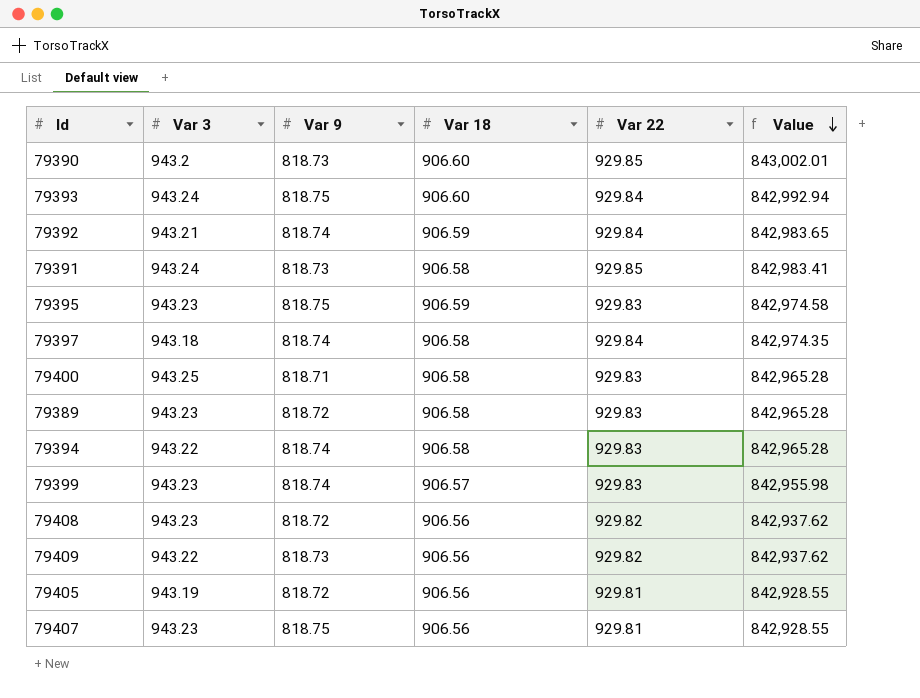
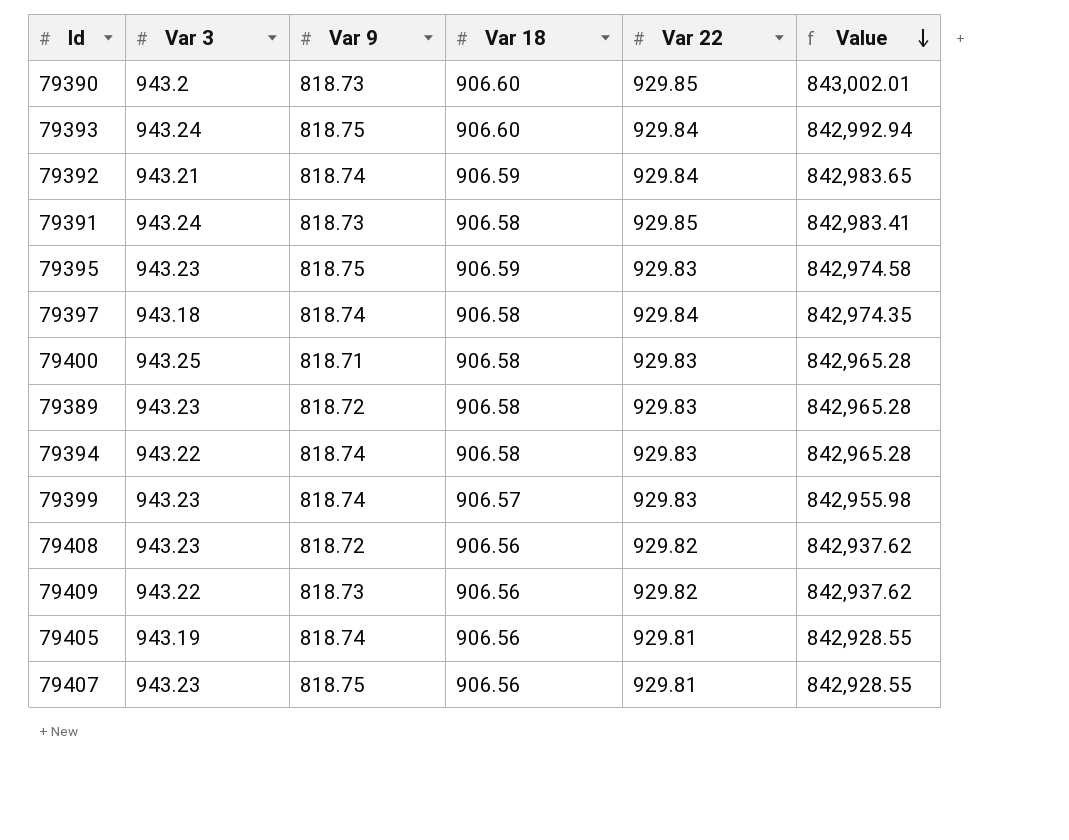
79405 | Var 9: 818.72 -> 818.74

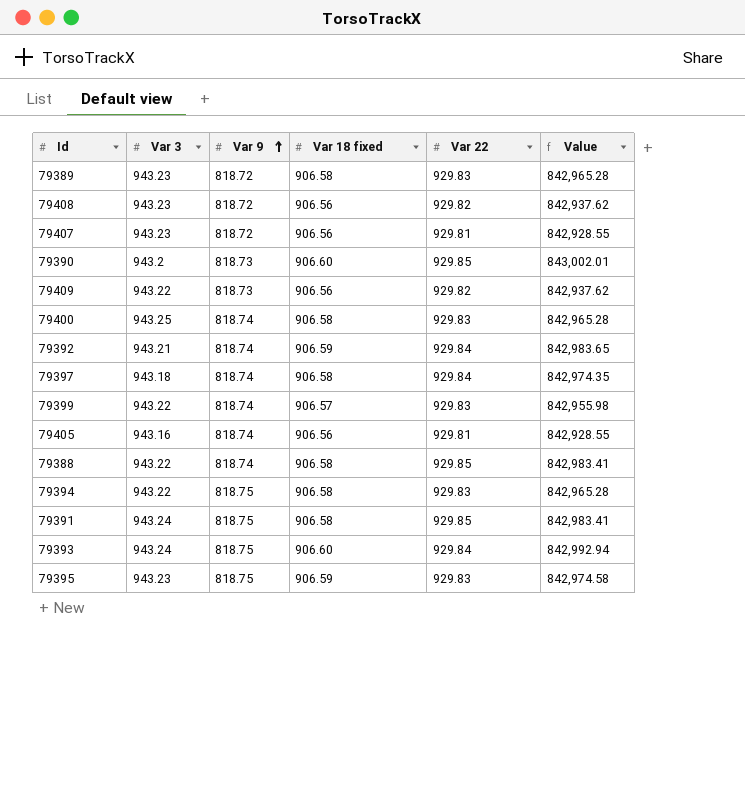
row order: Value descending -> Var 9 ascending
column name: Var 18 -> Var 18 fixed
79407 | Var 9: 818.75 -> 818.72
79400 | Var 9: 818.71 -> 818.74
79399 | Var 3: 943.23 -> 943.22
79405 | Var 3: 943.19 -> 943.16
row 79388: none -> 943.22 | 818.74 | 906.58 | 929.85 | 842,983.41
79394 | Var 9: 818.74 -> 818.75
79391 | Var 9: 818.73 -> 818.75

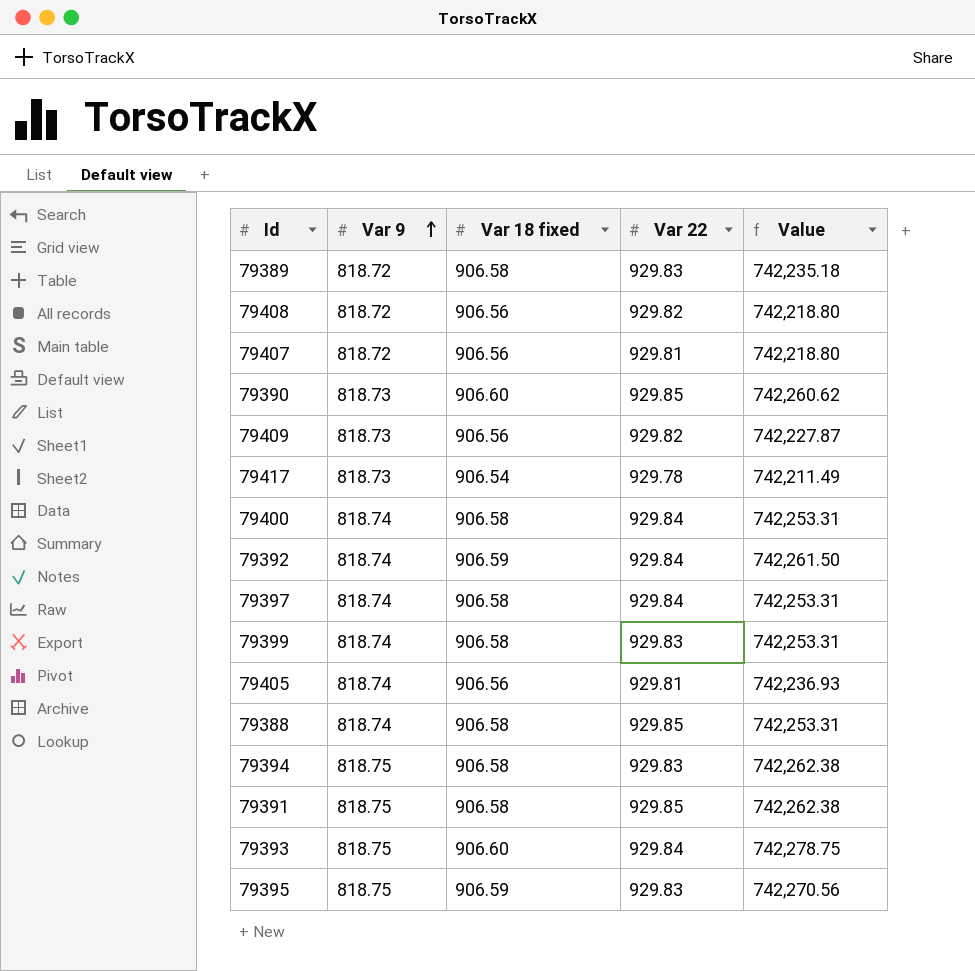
column Var 3 | position: 2 -> none
column Value | formula: [Var 18 fixed] * [Var 22] -> [Var 9] * [Var 18 fixed]
row 79417: none -> 818.73 | 906.54 | 929.78 | 742,211.49
79400 | Var 22: 929.83 -> 929.84
79399 | Var 18 fixed: 906.57 -> 906.58

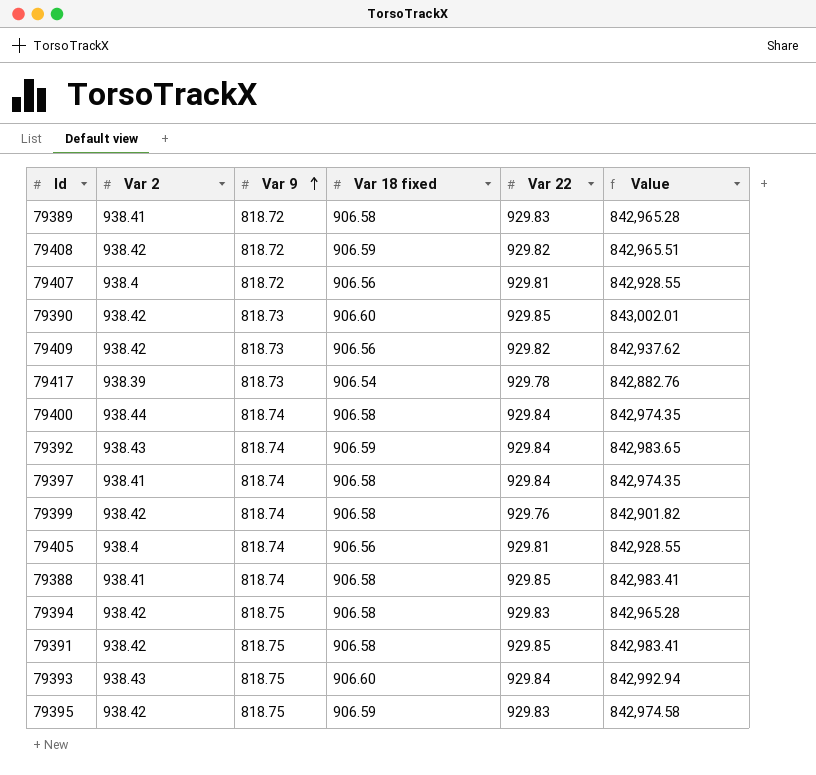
column Var 2 | position: none -> 2
column Value | formula: [Var 9] * [Var 18 fixed] -> [Var 18 fixed] * [Var 22]
79408 | Var 18 fixed: 906.56 -> 906.59
79399 | Var 22: 929.83 -> 929.76

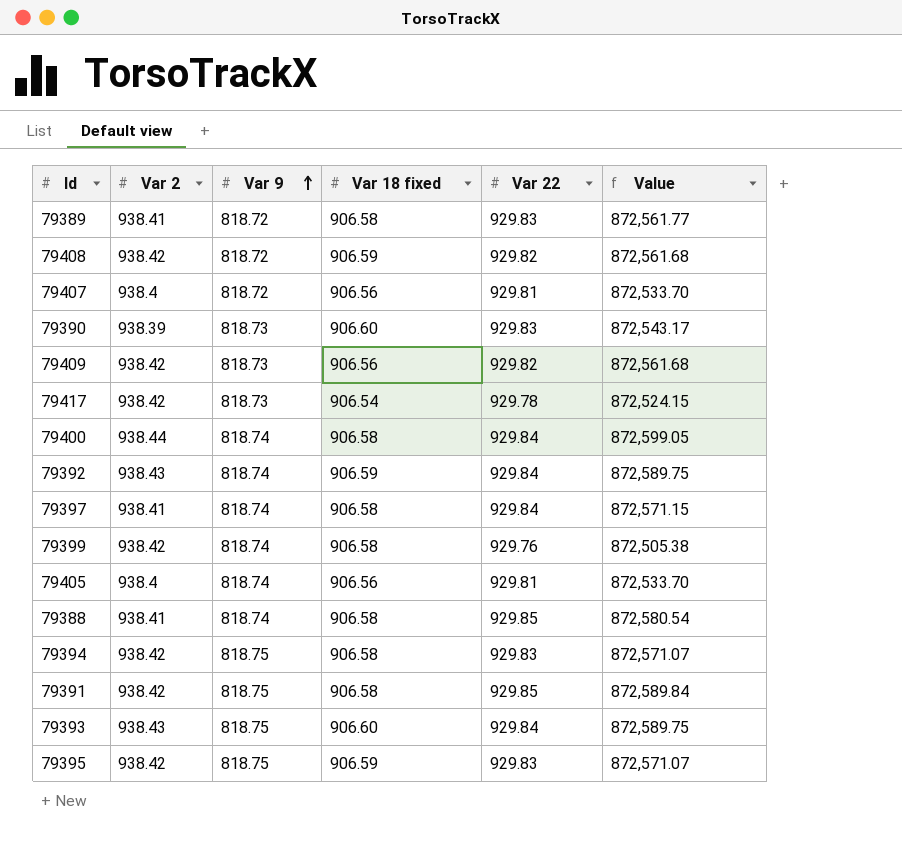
column Value | formula: [Var 18 fixed] * [Var 22] -> [Var 2] * [Var 22]
79390 | Var 2: 938.42 -> 938.39
79390 | Var 22: 929.85 -> 929.83
79417 | Var 2: 938.39 -> 938.42

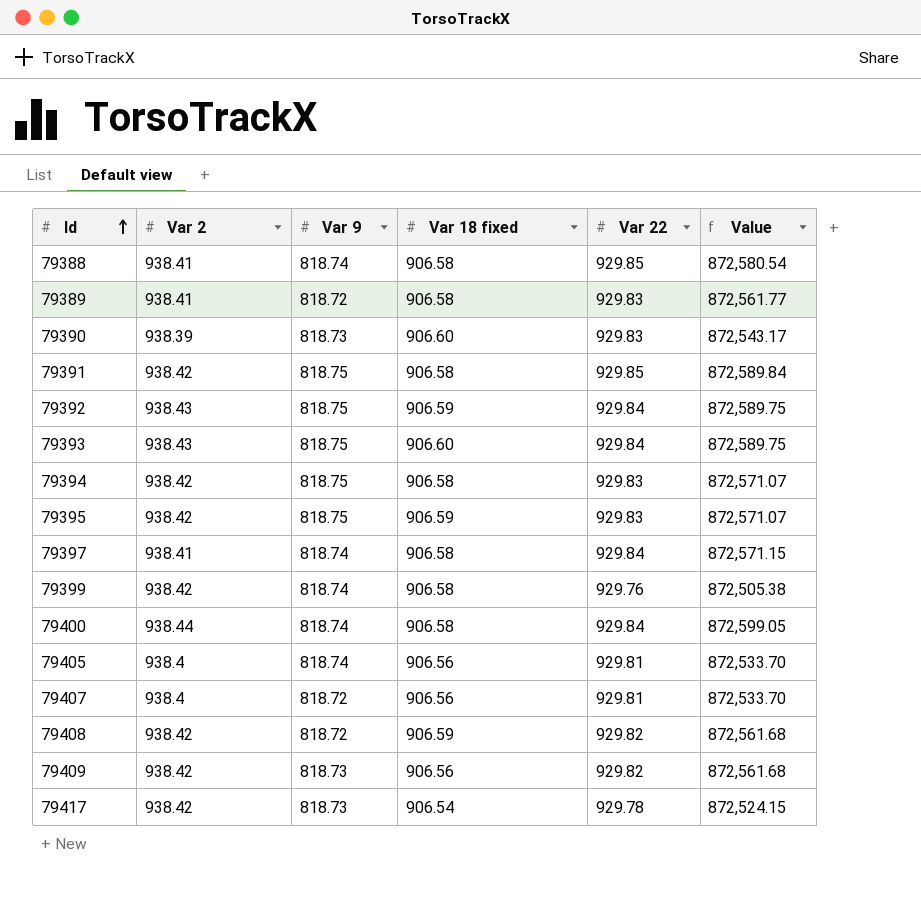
row order: Var 9 ascending -> Id ascending
79392 | Var 9: 818.74 -> 818.75

